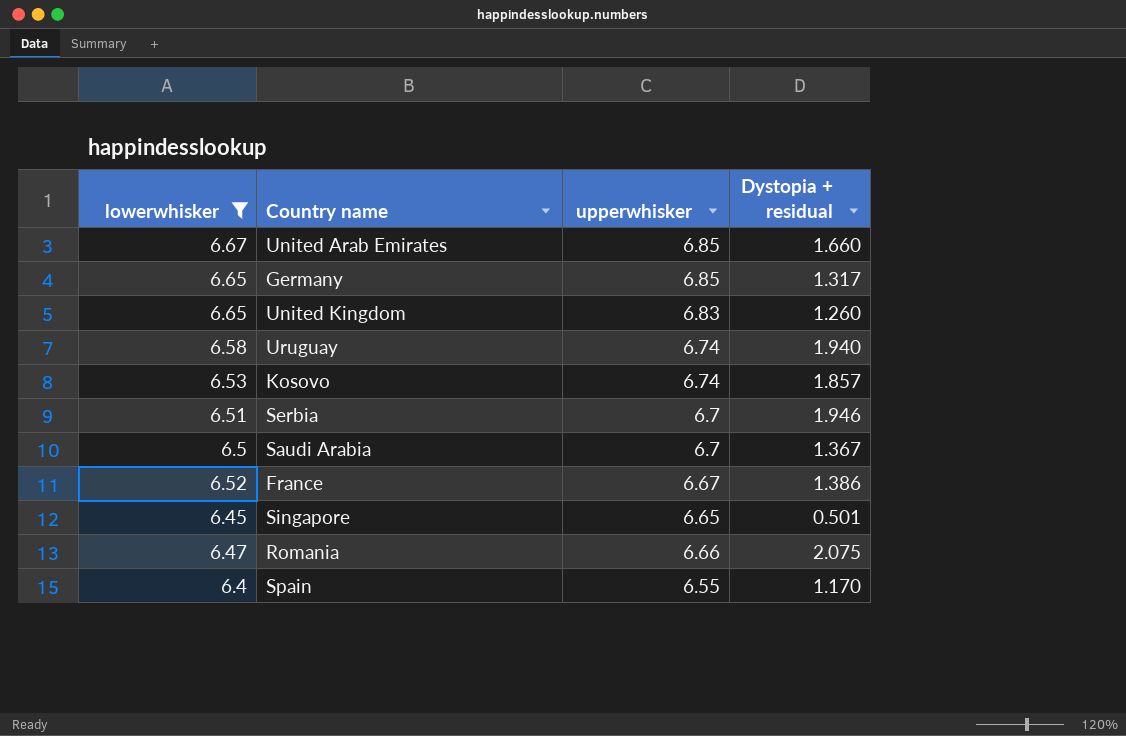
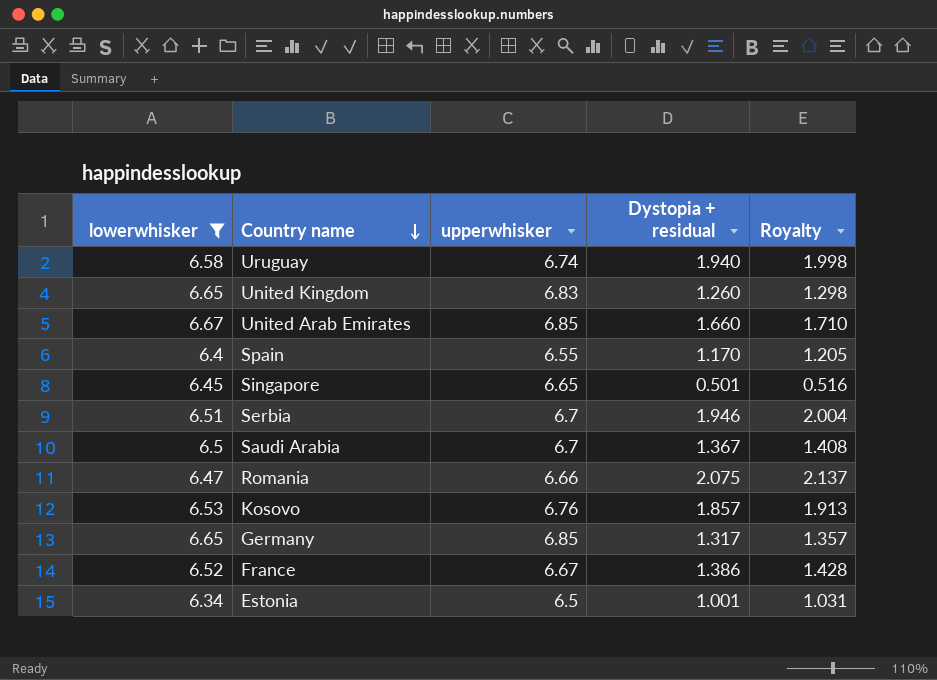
row order: none -> Country name descending
column Royalty | formula: none -> [Dystopia + residual] * 1.03
Kosovo | upperwhisker: 6.74 -> 6.76
row Estonia: none -> 6.34 | 6.5 | 1.001 | 1.031

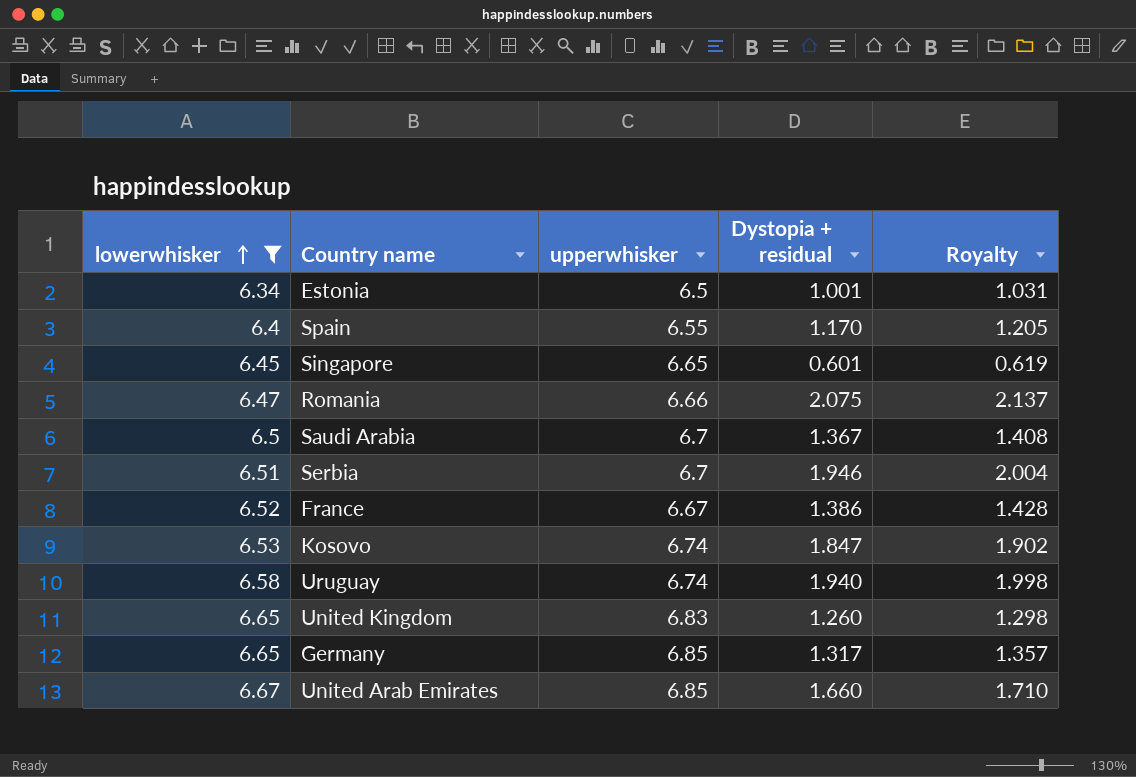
row order: Country name descending -> lowerwhisker ascending
Singapore | Dystopia + residual: 0.501 -> 0.601
Singapore | Royalty: 0.516 -> 0.619
Kosovo | upperwhisker: 6.76 -> 6.74
Kosovo | Dystopia + residual: 1.857 -> 1.847
Kosovo | Royalty: 1.913 -> 1.902

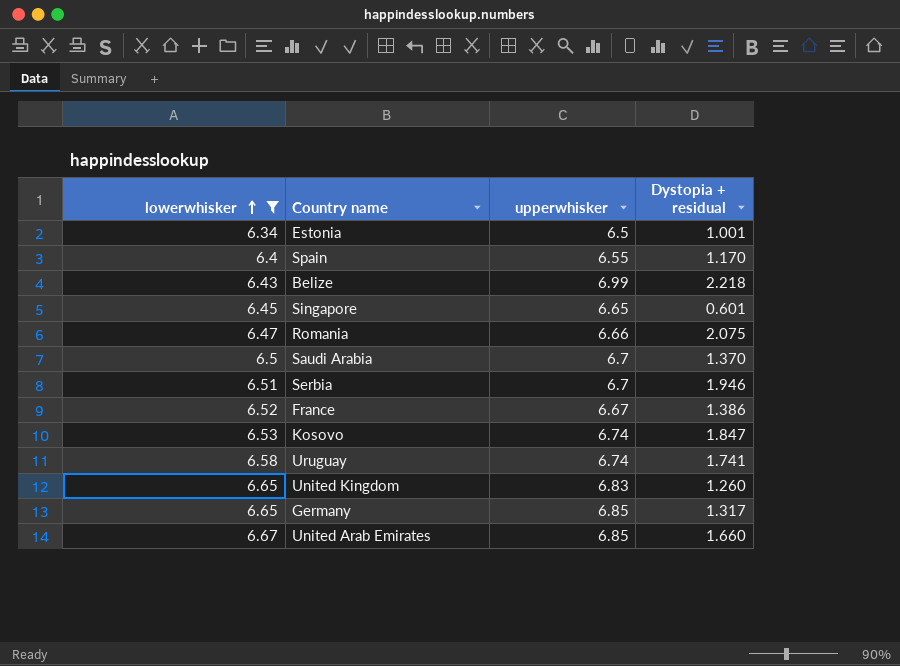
column Royalty | formula: [Dystopia + residual] * 1.03 -> none
row Belize: none -> 6.43 | 6.99 | 2.218
Saudi Arabia | Dystopia + residual: 1.367 -> 1.370
Uruguay | Dystopia + residual: 1.940 -> 1.741

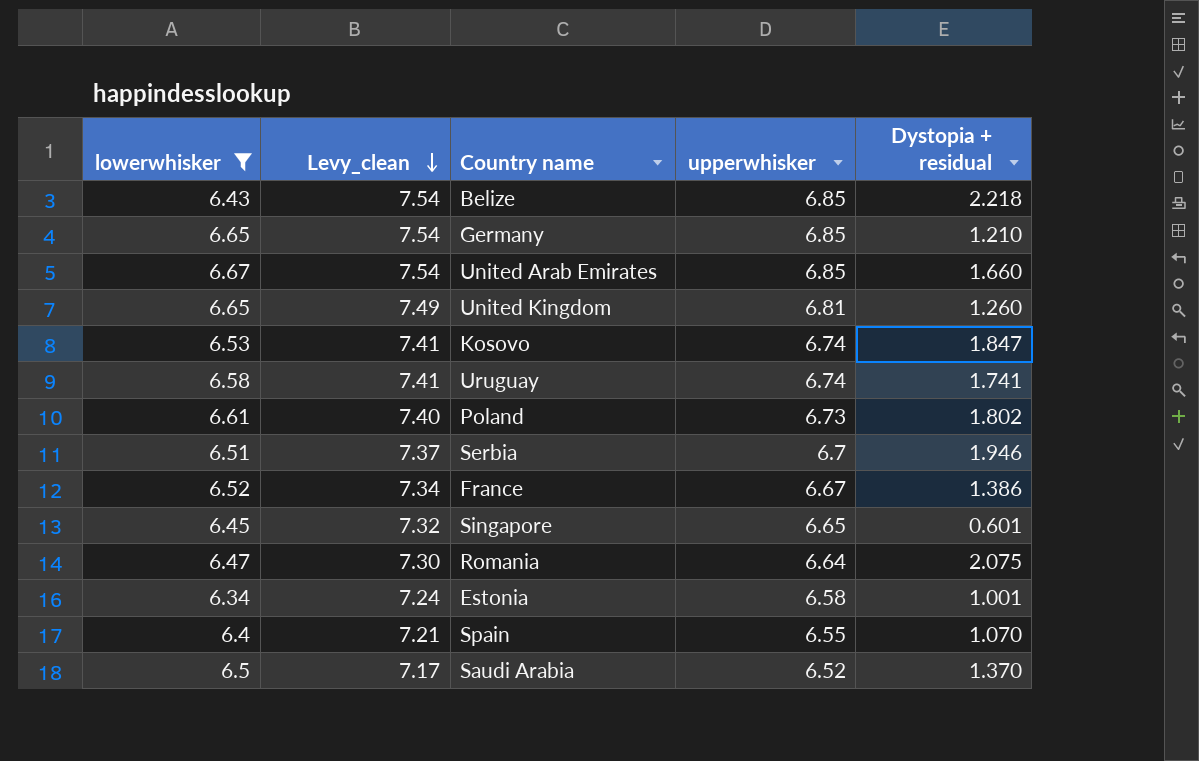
row order: lowerwhisker ascending -> Levy_clean descending
column Levy_clean | formula: none -> [upperwhisker] * 1.1
Belize | upperwhisker: 6.99 -> 6.85
Germany | Dystopia + residual: 1.317 -> 1.210
United Kingdom | upperwhisker: 6.83 -> 6.81
row Poland: none -> 6.61 | 7.40 | 6.73 | 1.802
Romania | upperwhisker: 6.66 -> 6.64
Estonia | upperwhisker: 6.5 -> 6.58
Spain | Dystopia + residual: 1.170 -> 1.070
Saudi Arabia | upperwhisker: 6.7 -> 6.52

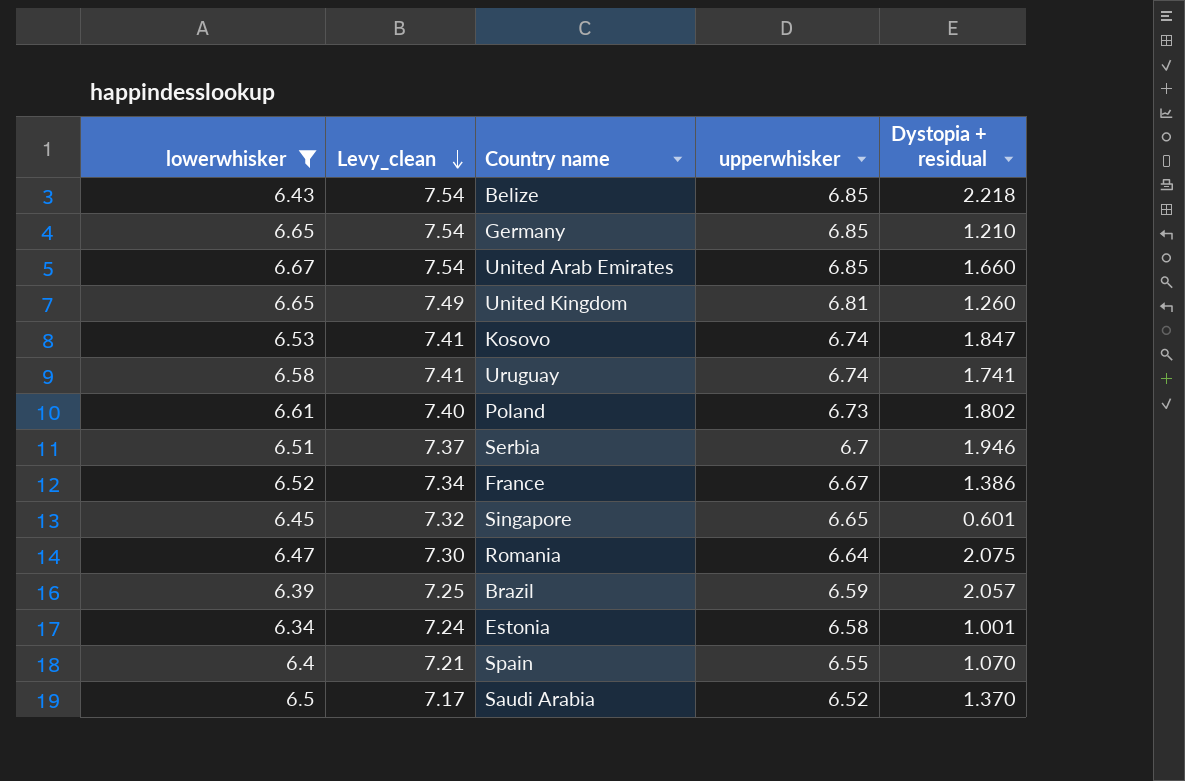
row Brazil: none -> 6.39 | 7.25 | 6.59 | 2.057

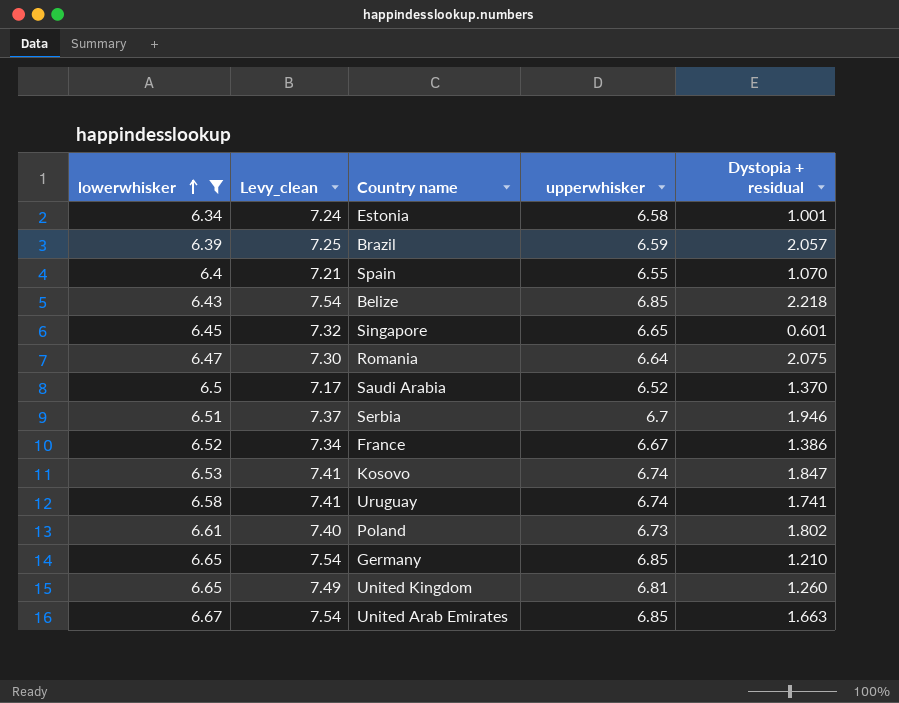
row order: Levy_clean descending -> lowerwhisker ascending
United Arab Emirates | Dystopia + residual: 1.660 -> 1.663

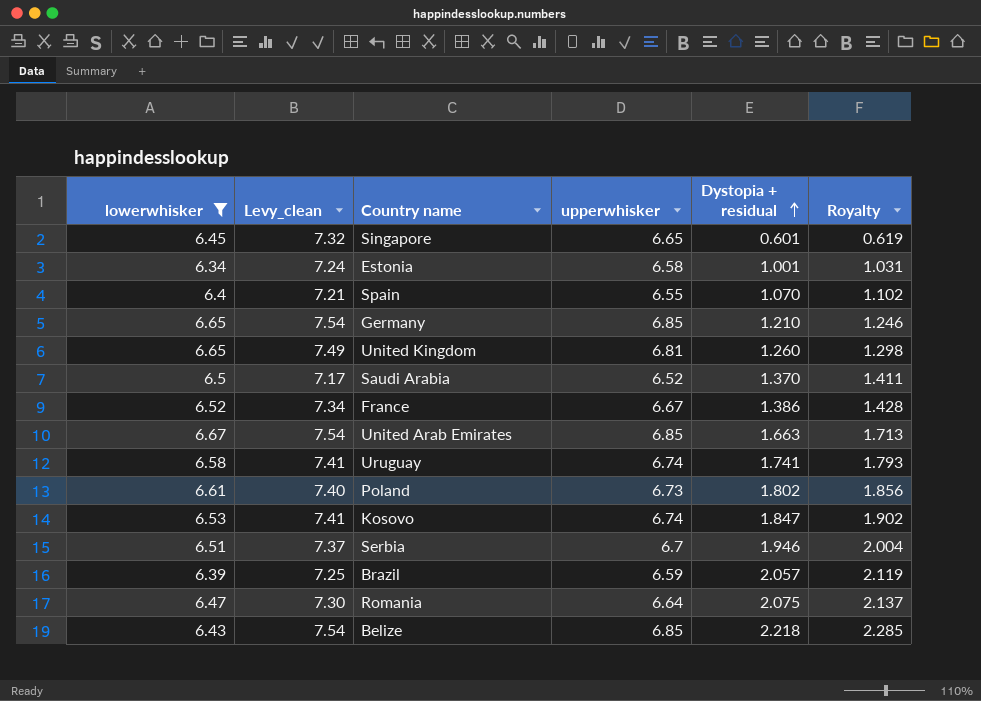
row order: lowerwhisker ascending -> Dystopia + residual ascending
column Royalty | formula: none -> [Dystopia + residual] * 1.03

